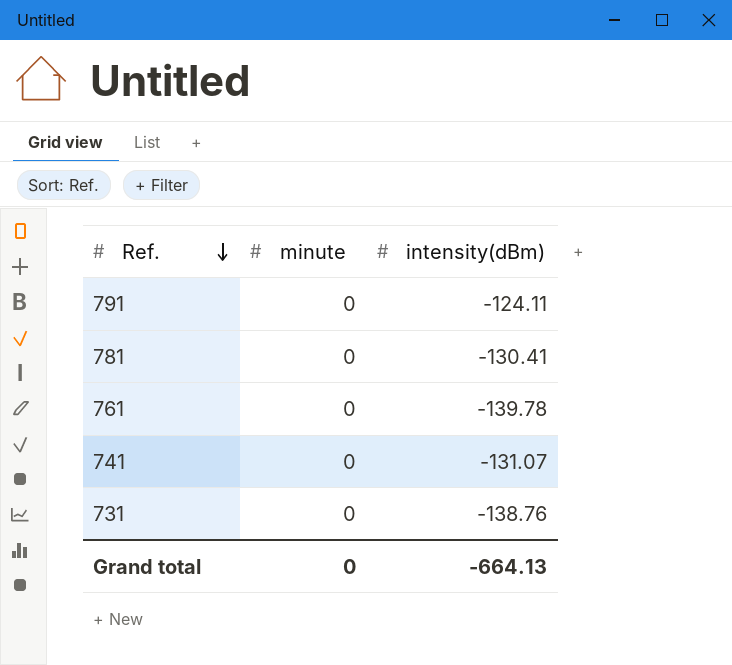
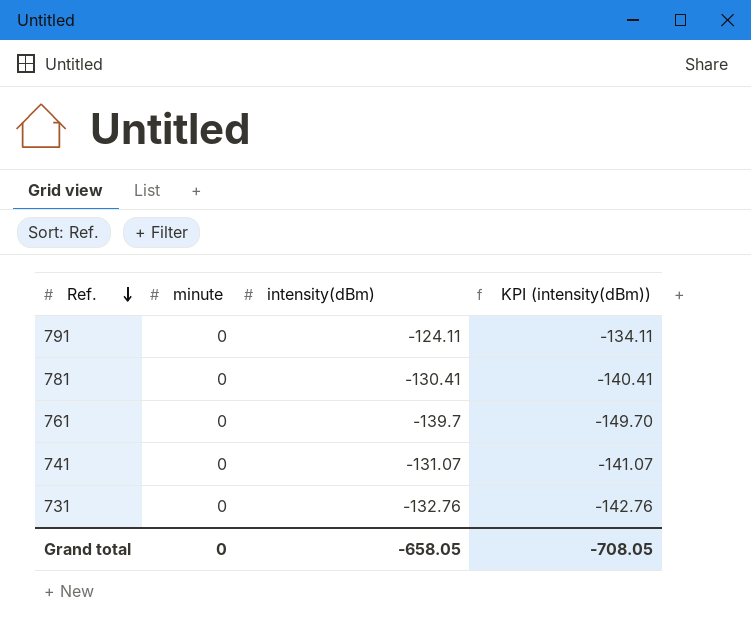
column KPI (intensity(dBm)) | formula: none -> [intensity(dBm)] - 10
761 | intensity(dBm): -139.78 -> -139.7
731 | intensity(dBm): -138.76 -> -132.76
Grand total | intensity(dBm): -664.13 -> -658.05

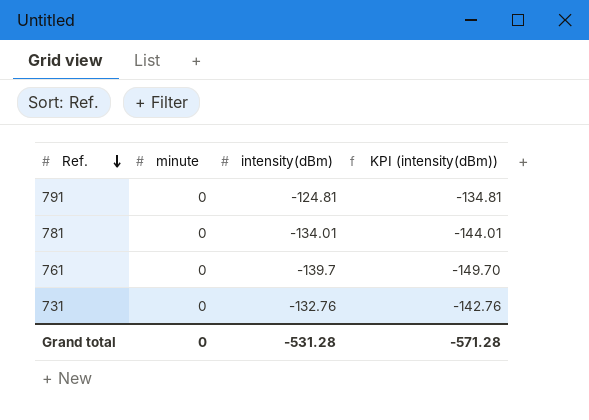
row 741: 0 | -131.07 | -141.07 -> none
791 | intensity(dBm): -124.11 -> -124.81
791 | KPI (intensity(dBm)): -134.11 -> -134.81
781 | intensity(dBm): -130.41 -> -134.01
781 | KPI (intensity(dBm)): -140.41 -> -144.01
Grand total | intensity(dBm): -658.05 -> -531.28
Grand total | KPI (intensity(dBm)): -708.05 -> -571.28

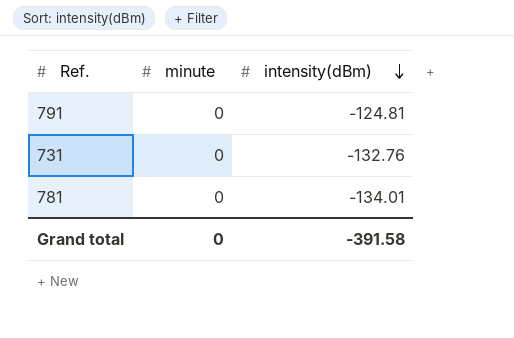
row order: Ref. descending -> intensity(dBm) descending
column KPI (intensity(dBm)) | formula: [intensity(dBm)] - 10 -> none
row 761: 0 | -139.7 | -149.70 -> none
Grand total | intensity(dBm): -531.28 -> -391.58

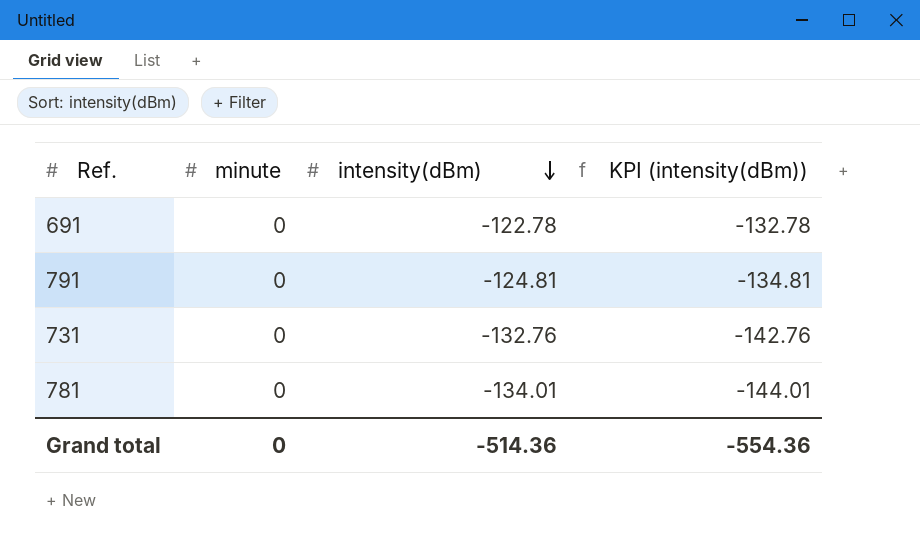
column KPI (intensity(dBm)) | formula: none -> [intensity(dBm)] - 10
row 691: none -> 0 | -122.78 | -132.78
Grand total | intensity(dBm): -391.58 -> -514.36

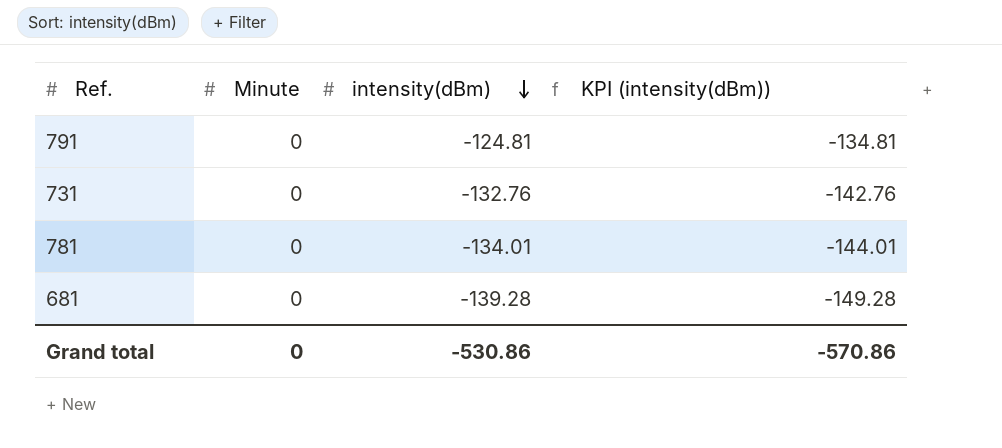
column name: minute -> Minute
row 691: 0 | -122.78 | -132.78 -> none
row 681: none -> 0 | -139.28 | -149.28
Grand total | intensity(dBm): -514.36 -> -530.86
Grand total | KPI (intensity(dBm)): -554.36 -> -570.86

